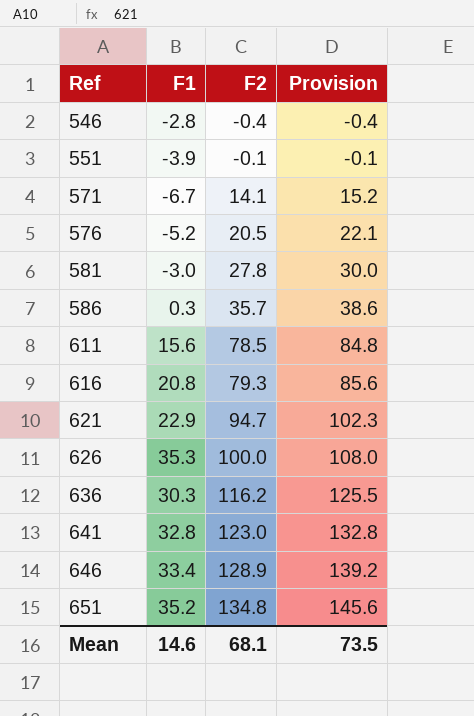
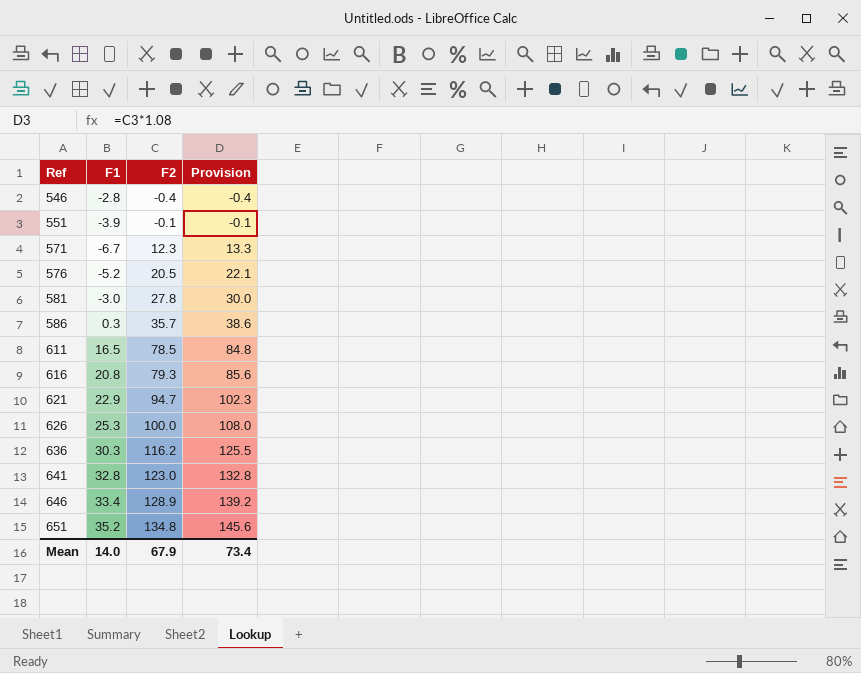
571 | F2: 14.1 -> 12.3
571 | Provision: 15.2 -> 13.3
611 | F1: 15.6 -> 16.5
626 | F1: 35.3 -> 25.3
Mean | F1: 14.6 -> 14.0
Mean | F2: 68.1 -> 67.9
Mean | Provision: 73.5 -> 73.4

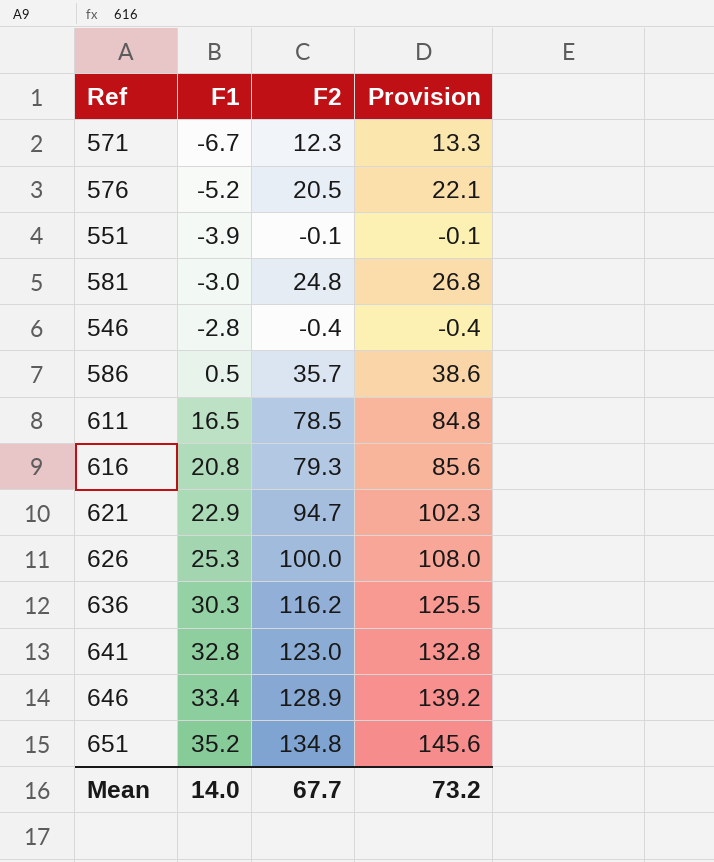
row order: Ref ascending -> F1 ascending
581 | F2: 27.8 -> 24.8
581 | Provision: 30.0 -> 26.8
586 | F1: 0.3 -> 0.5
Mean | F2: 67.9 -> 67.7
Mean | Provision: 73.4 -> 73.2

